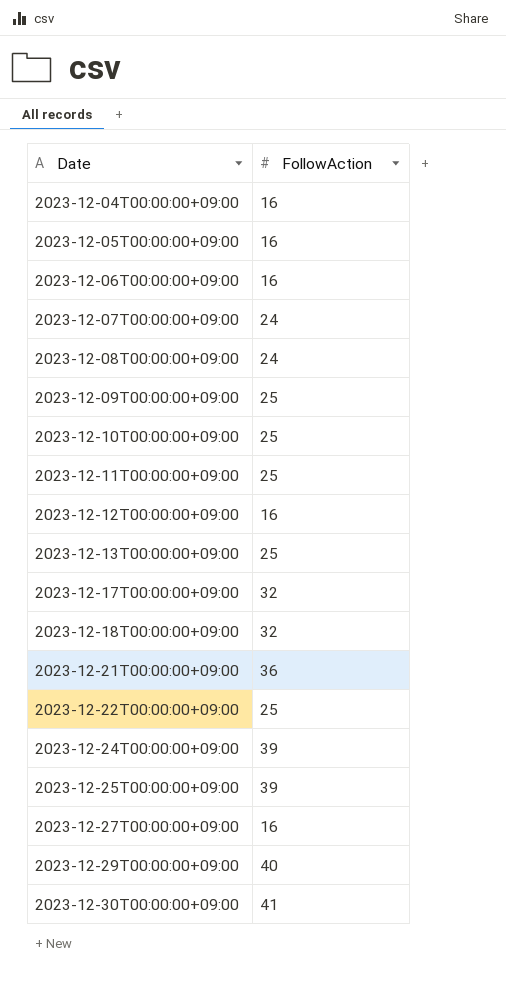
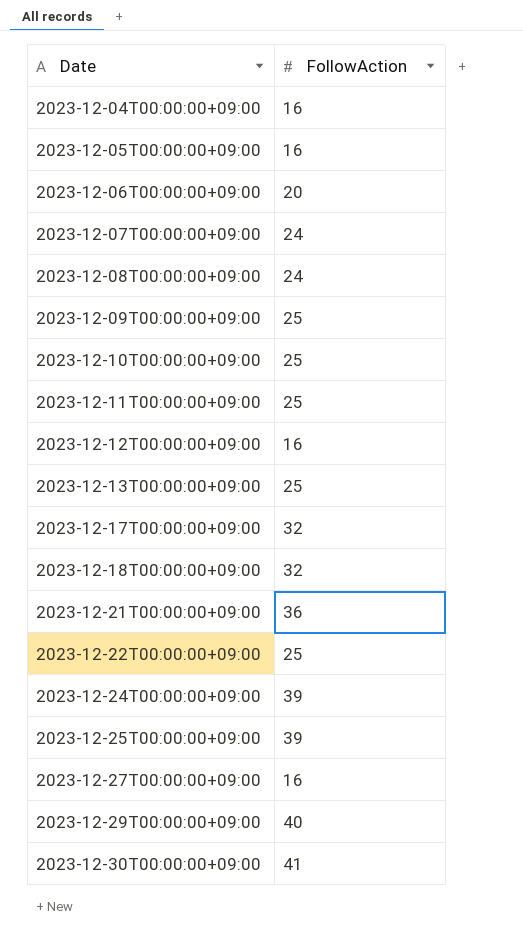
2023-12-06T00:00:00+09:00 | FollowAction: 16 -> 20

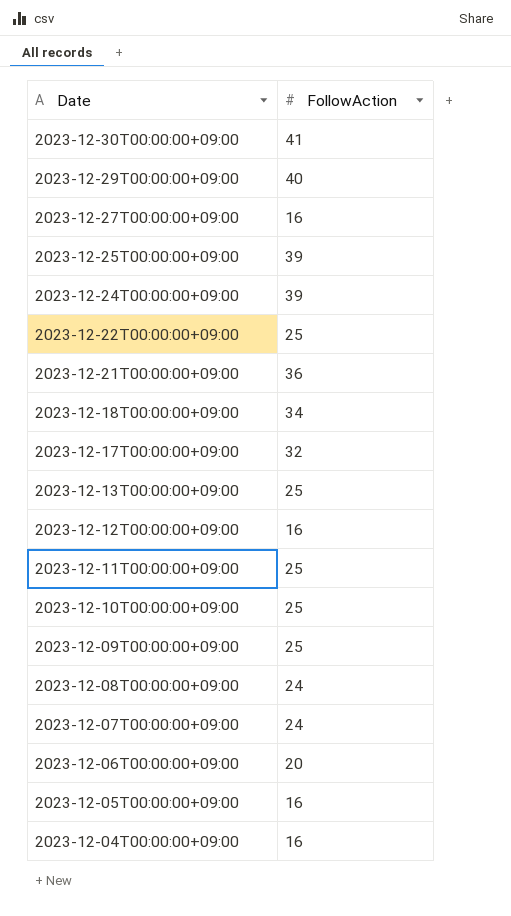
row order: Date ascending -> Date descending
2023-12-18T00:00:00+09:00 | FollowAction: 32 -> 34

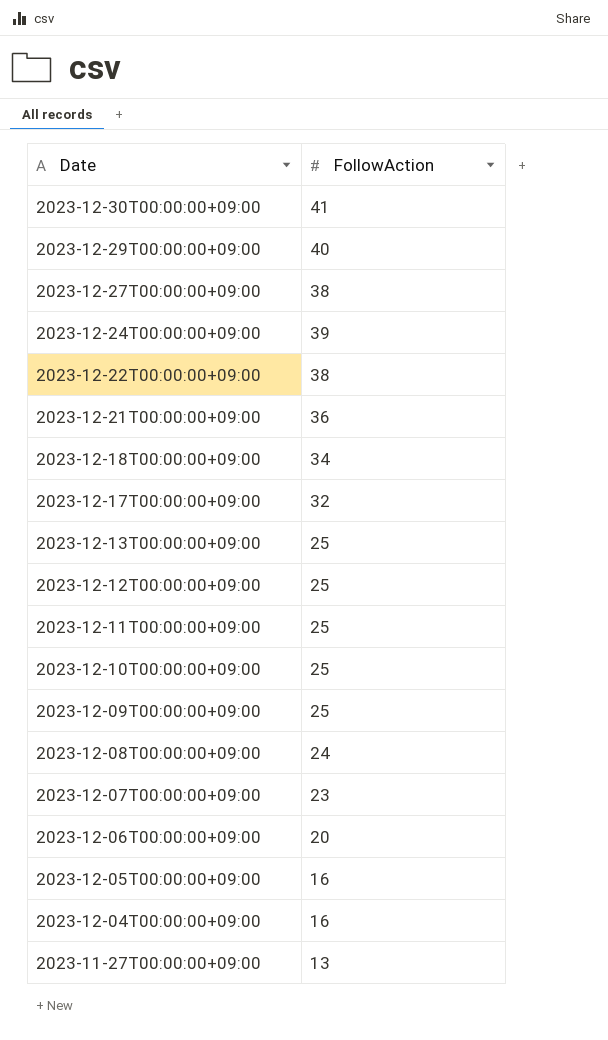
row 2023-12-25T00:00:00+09:00: 39 -> none
2023-12-27T00:00:00+09:00 | FollowAction: 16 -> 38
2023-12-22T00:00:00+09:00 | FollowAction: 25 -> 38
2023-12-12T00:00:00+09:00 | FollowAction: 16 -> 25
2023-12-07T00:00:00+09:00 | FollowAction: 24 -> 23
row 2023-11-27T00:00:00+09:00: none -> 13

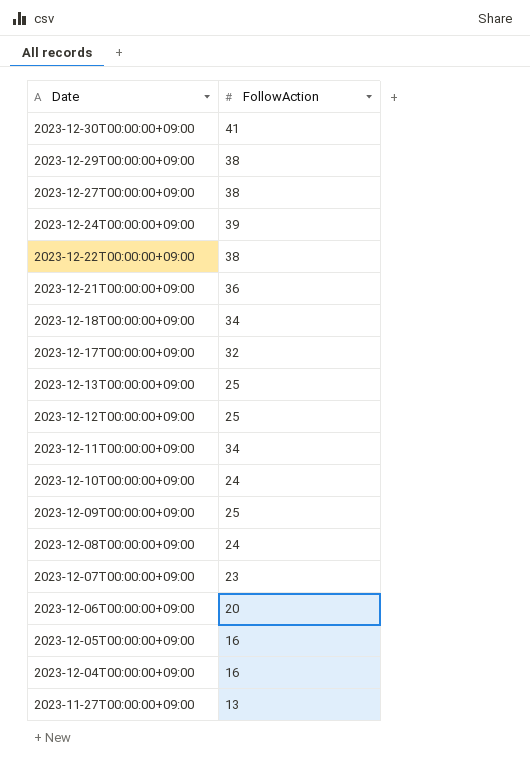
2023-12-29T00:00:00+09:00 | FollowAction: 40 -> 38
2023-12-11T00:00:00+09:00 | FollowAction: 25 -> 34
2023-12-10T00:00:00+09:00 | FollowAction: 25 -> 24

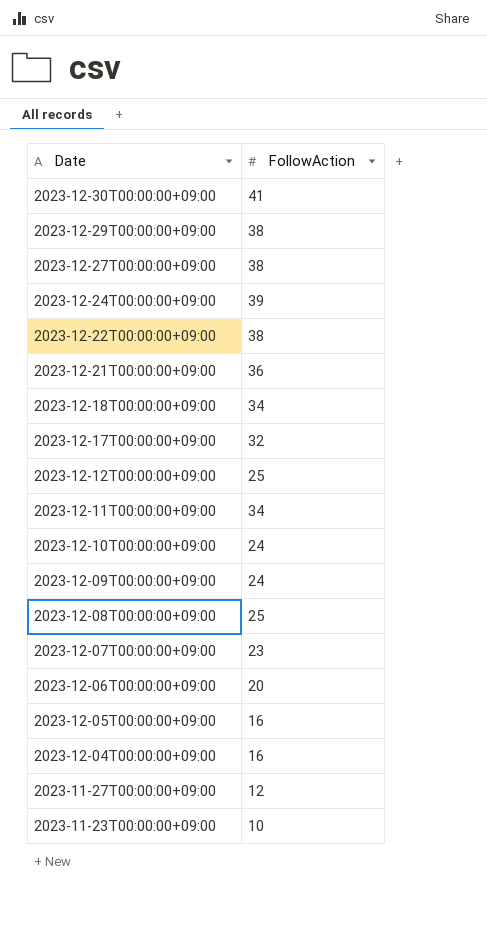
row 2023-12-13T00:00:00+09:00: 25 -> none
2023-12-09T00:00:00+09:00 | FollowAction: 25 -> 24
2023-12-08T00:00:00+09:00 | FollowAction: 24 -> 25
2023-11-27T00:00:00+09:00 | FollowAction: 13 -> 12
row 2023-11-23T00:00:00+09:00: none -> 10

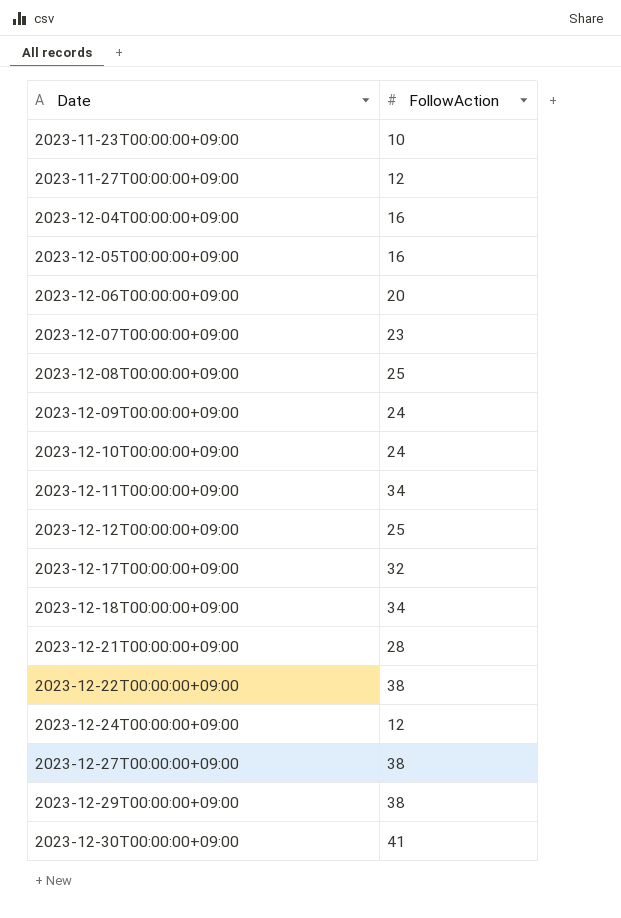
row order: Date descending -> Date ascending
2023-12-21T00:00:00+09:00 | FollowAction: 36 -> 28
2023-12-24T00:00:00+09:00 | FollowAction: 39 -> 12

